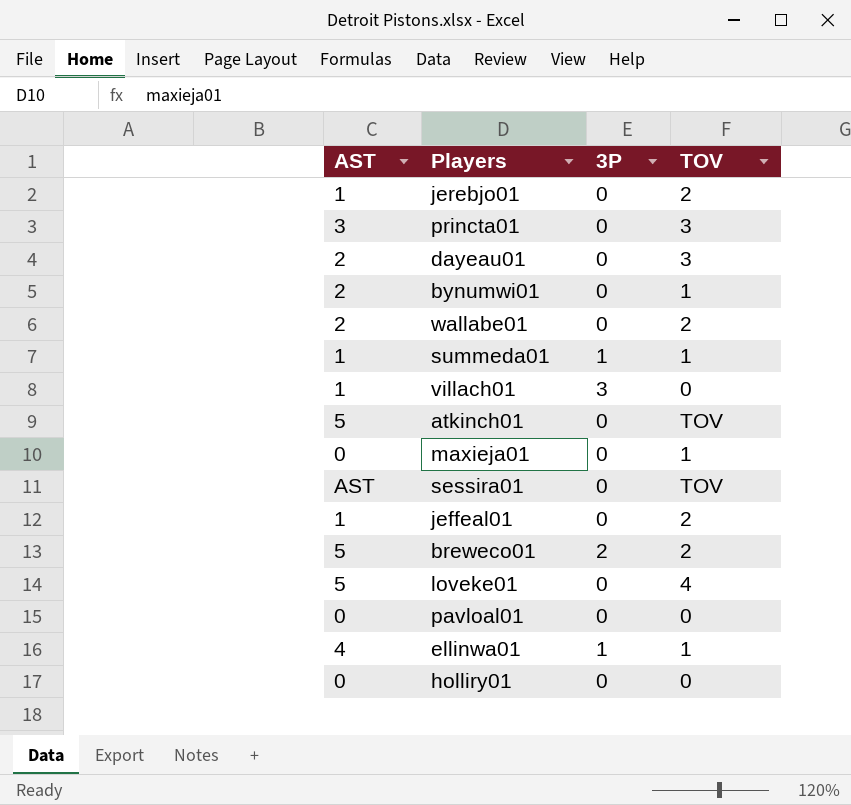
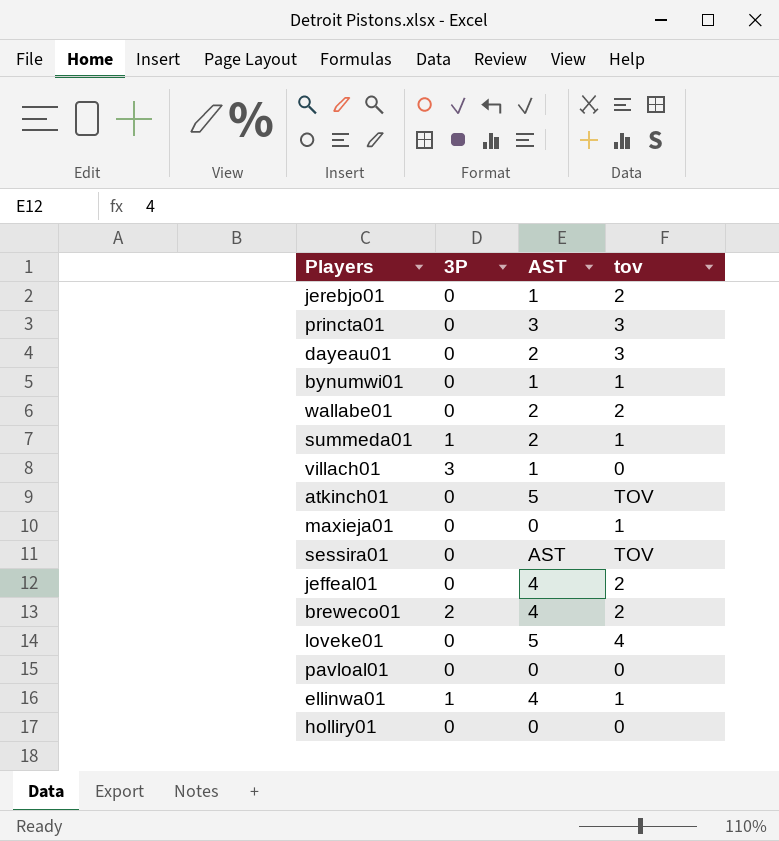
column AST | position: 1 -> 3
column name: TOV -> tov
bynumwi01 | AST: 2 -> 1
summeda01 | AST: 1 -> 2
jeffeal01 | AST: 1 -> 4
breweco01 | AST: 5 -> 4

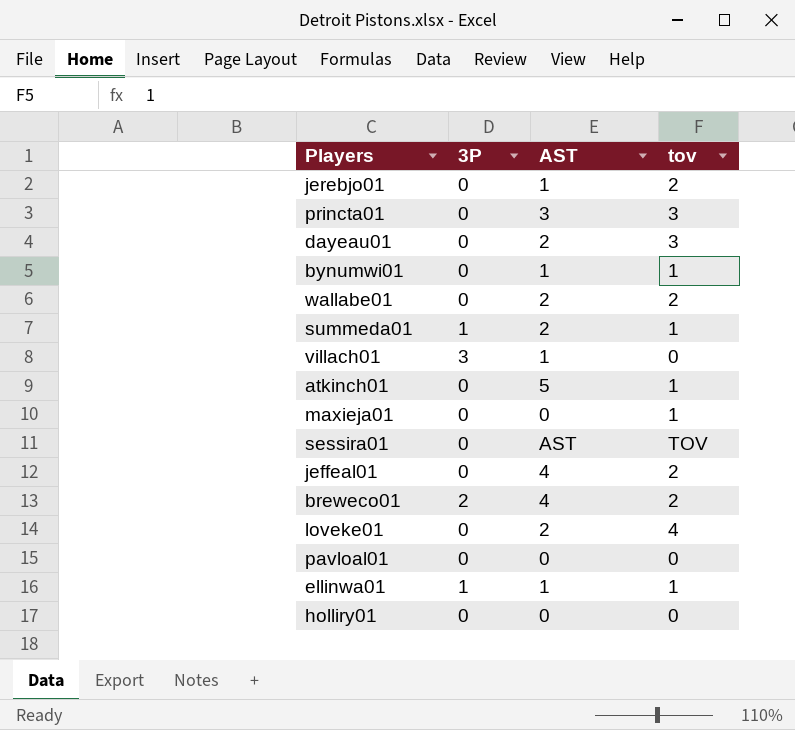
atkinch01 | tov: TOV -> 1
loveke01 | AST: 5 -> 2
ellinwa01 | AST: 4 -> 1

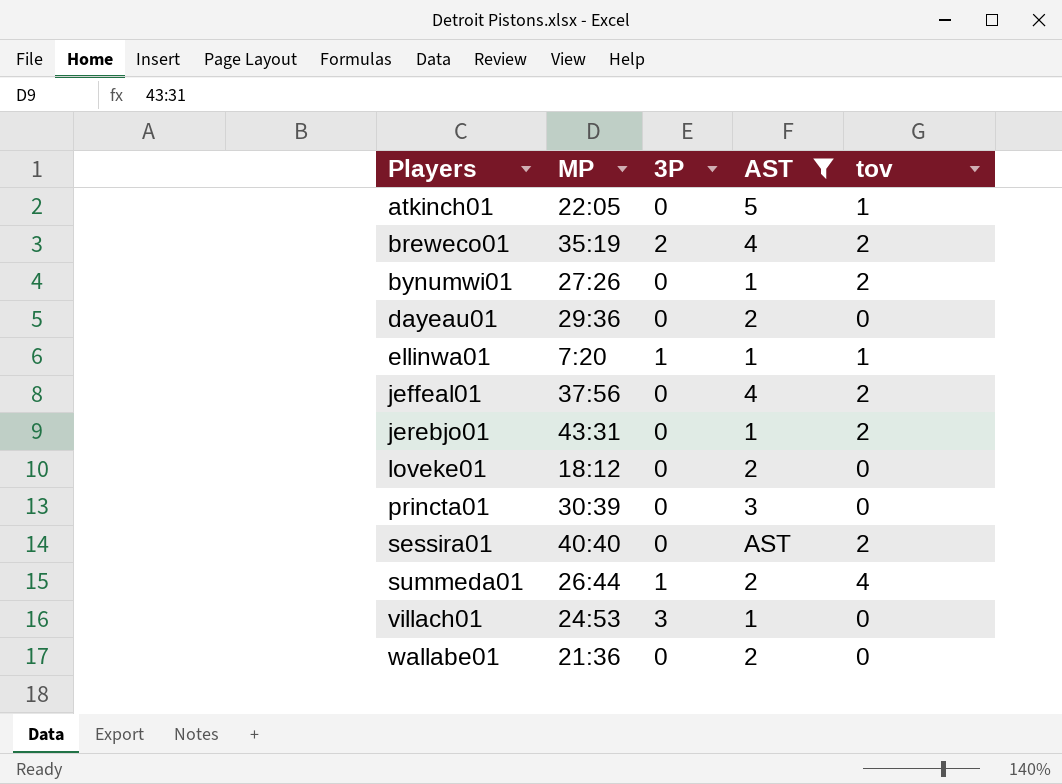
filter: none -> AST != 0
row order: none -> Players ascending
column MP | position: none -> 2
bynumwi01 | tov: 1 -> 2
dayeau01 | tov: 3 -> 0
loveke01 | tov: 4 -> 0
princta01 | tov: 3 -> 0
sessira01 | tov: TOV -> 2
summeda01 | tov: 1 -> 4
wallabe01 | tov: 2 -> 0

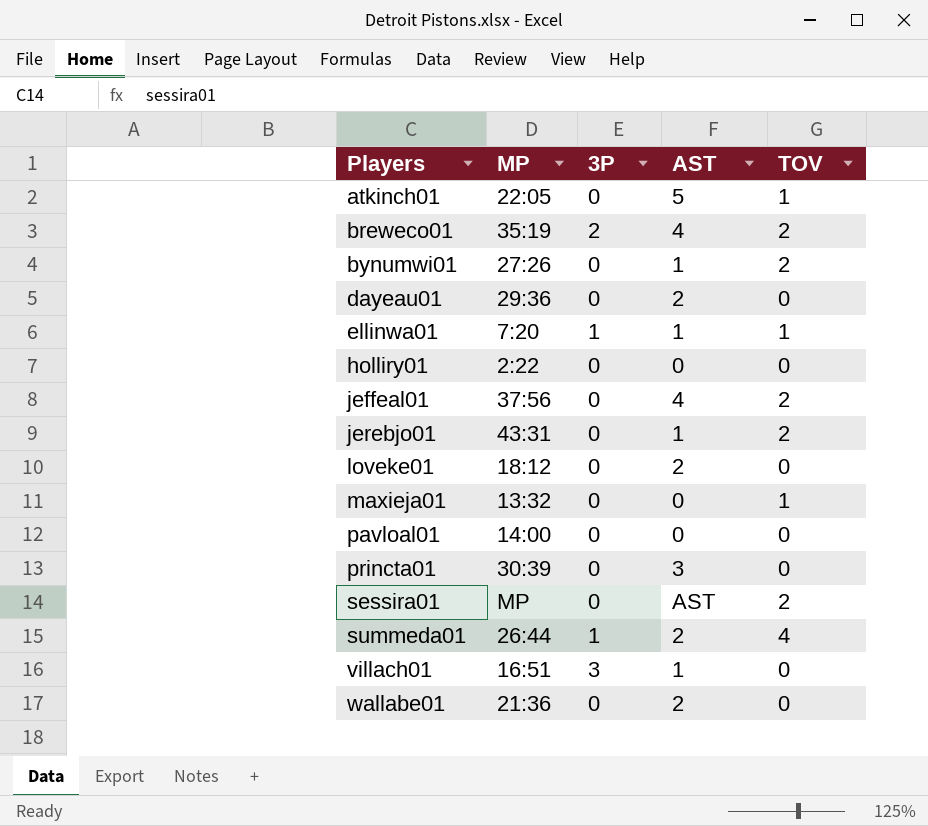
filter: AST != 0 -> none
column name: tov -> TOV
sessira01 | MP: 40:40 -> MP
villach01 | MP: 24:53 -> 16:51

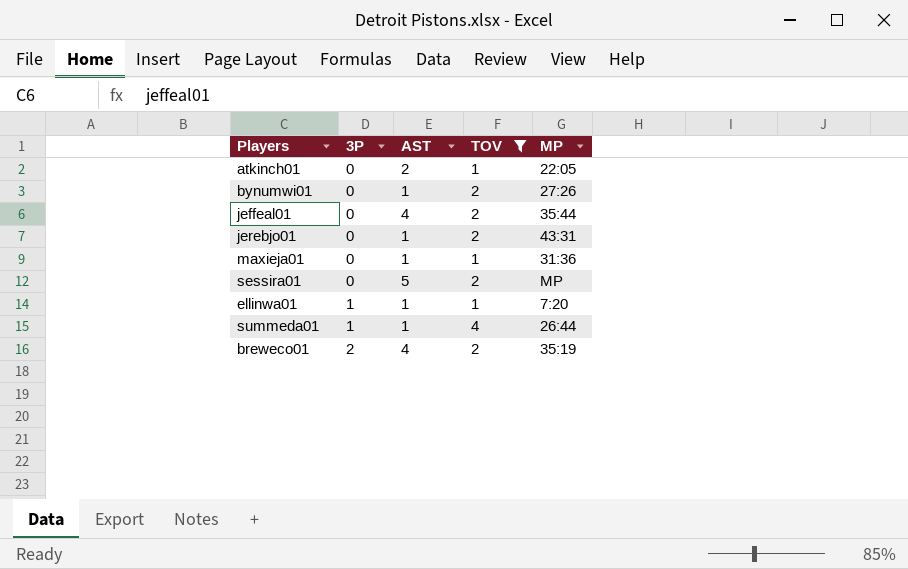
filter: none -> TOV != 0
row order: Players ascending -> 3P ascending
column MP | position: 2 -> 5
atkinch01 | AST: 5 -> 2
jeffeal01 | MP: 37:56 -> 35:44
maxieja01 | AST: 0 -> 1
maxieja01 | MP: 13:32 -> 31:36
sessira01 | AST: AST -> 5
summeda01 | AST: 2 -> 1

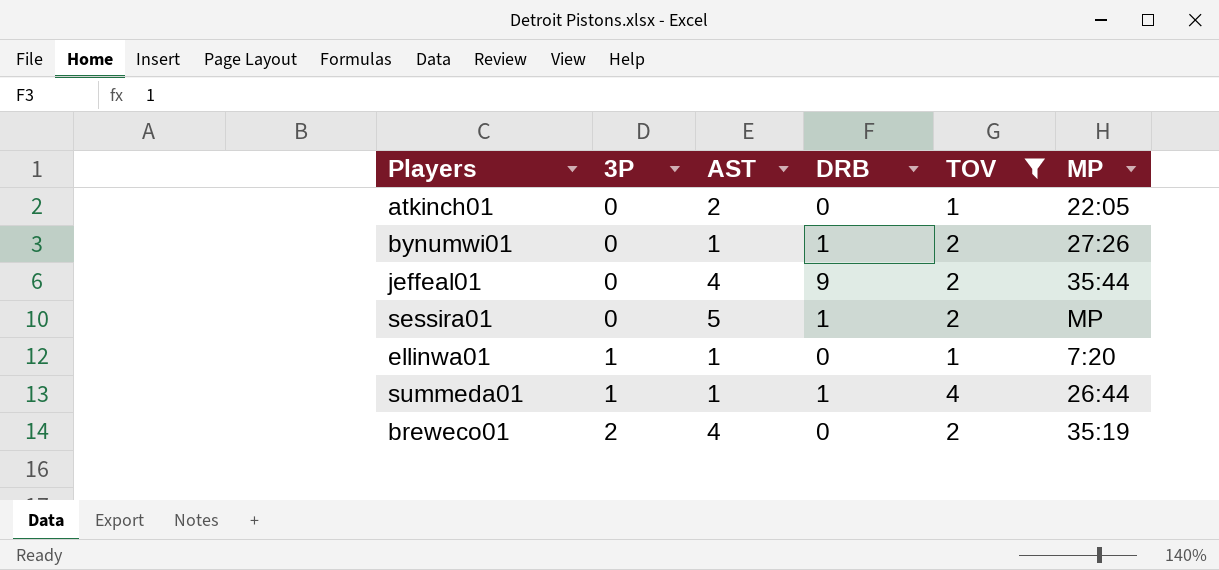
column DRB | position: none -> 4
row jerebjo01: 0 | 1 | 2 | 43:31 -> none
row maxieja01: 0 | 1 | 1 | 31:36 -> none

